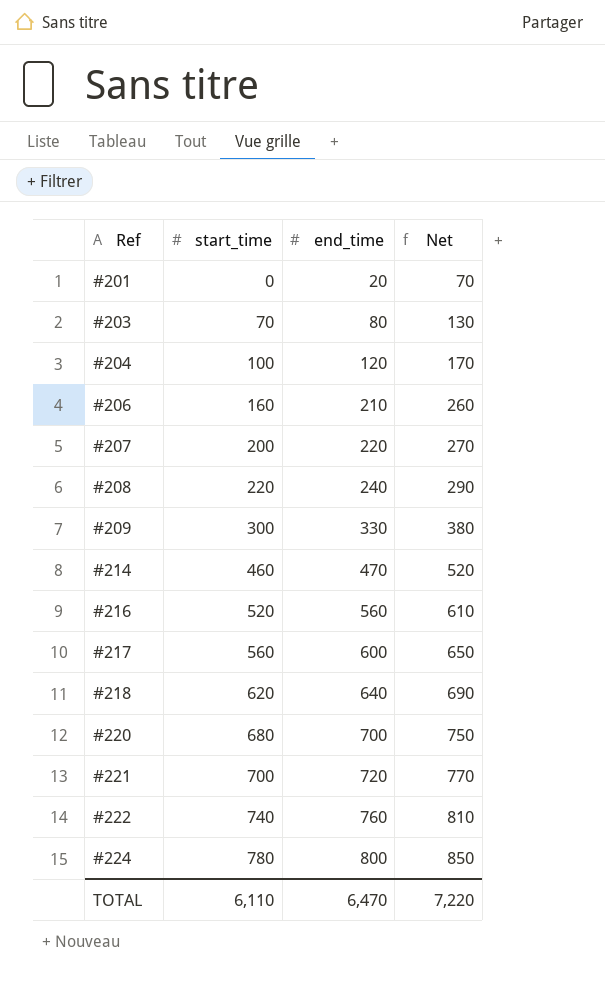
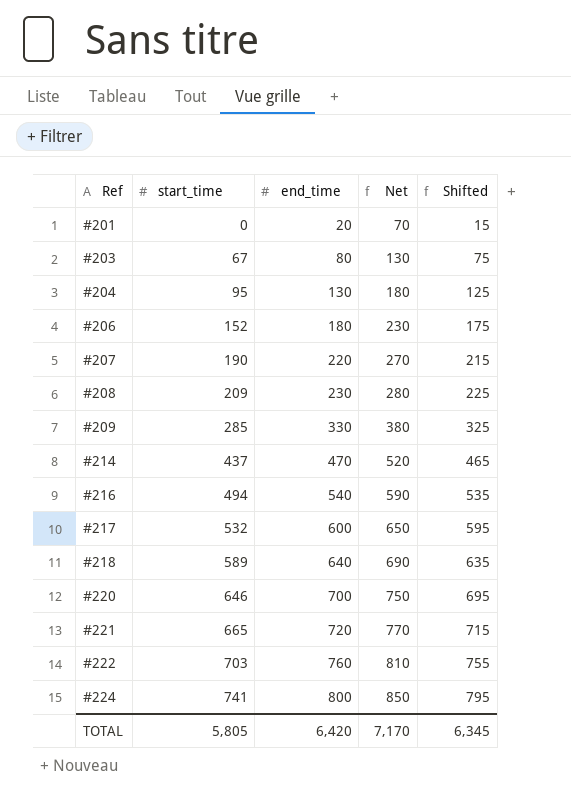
column Shifted | formula: none -> [end_time] - 5
#203 | start_time: 70 -> 67
#204 | start_time: 100 -> 95
#204 | end_time: 120 -> 130
#204 | Net: 170 -> 180
#206 | start_time: 160 -> 152
#206 | end_time: 210 -> 180
#206 | Net: 260 -> 230
#207 | start_time: 200 -> 190
#208 | start_time: 220 -> 209
#208 | end_time: 240 -> 230
#208 | Net: 290 -> 280
#209 | start_time: 300 -> 285
#214 | start_time: 460 -> 437
#216 | start_time: 520 -> 494
#216 | end_time: 560 -> 540
#216 | Net: 610 -> 590
#217 | start_time: 560 -> 532
#218 | start_time: 620 -> 589
#220 | start_time: 680 -> 646
#221 | start_time: 700 -> 665
#222 | start_time: 740 -> 703
#224 | start_time: 780 -> 741
TOTAL | start_time: 6,110 -> 5,805
TOTAL | end_time: 6,470 -> 6,420
TOTAL | Net: 7,220 -> 7,170

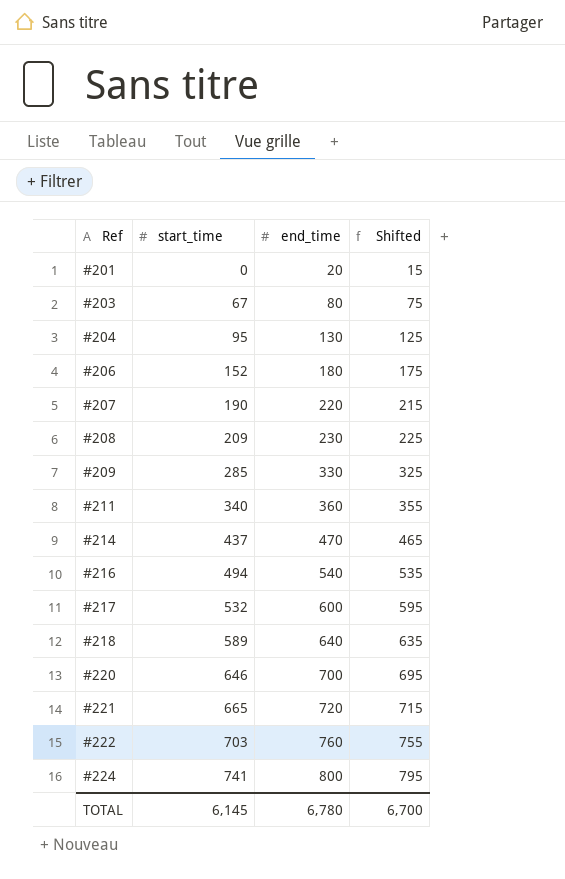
column Net | formula: [end_time] + 50 -> none
row #211: none -> 340 | 360 | 355
TOTAL | start_time: 5,805 -> 6,145
TOTAL | end_time: 6,420 -> 6,780
TOTAL | Shifted: 6,345 -> 6,700

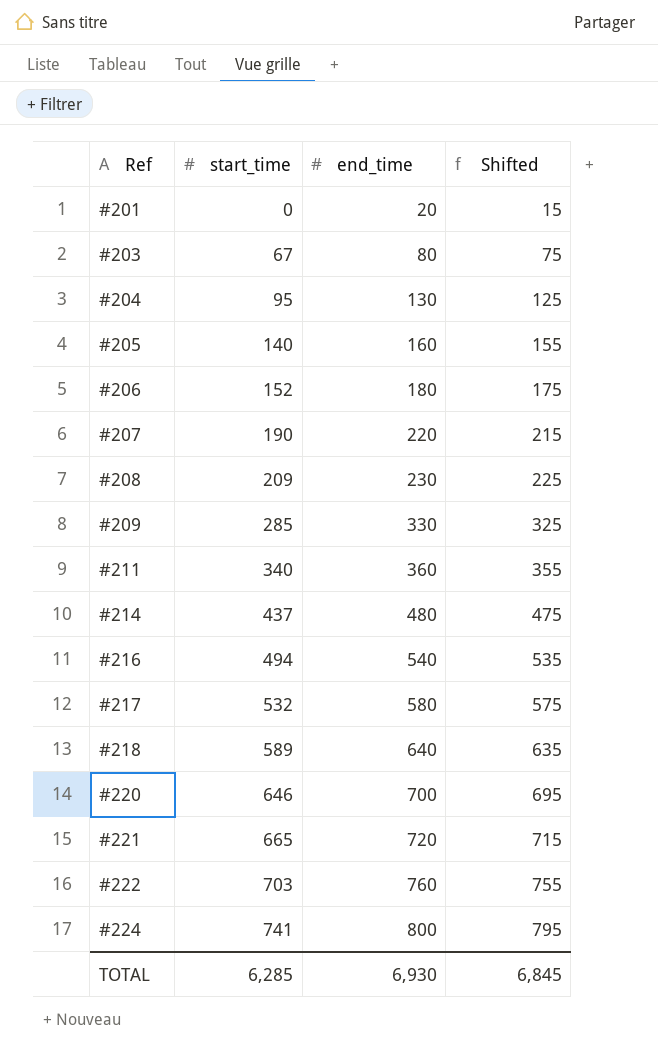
row #205: none -> 140 | 160 | 155
#214 | end_time: 470 -> 480
#214 | Shifted: 465 -> 475
#217 | end_time: 600 -> 580
#217 | Shifted: 595 -> 575
TOTAL | start_time: 6,145 -> 6,285
TOTAL | end_time: 6,780 -> 6,930
TOTAL | Shifted: 6,700 -> 6,845

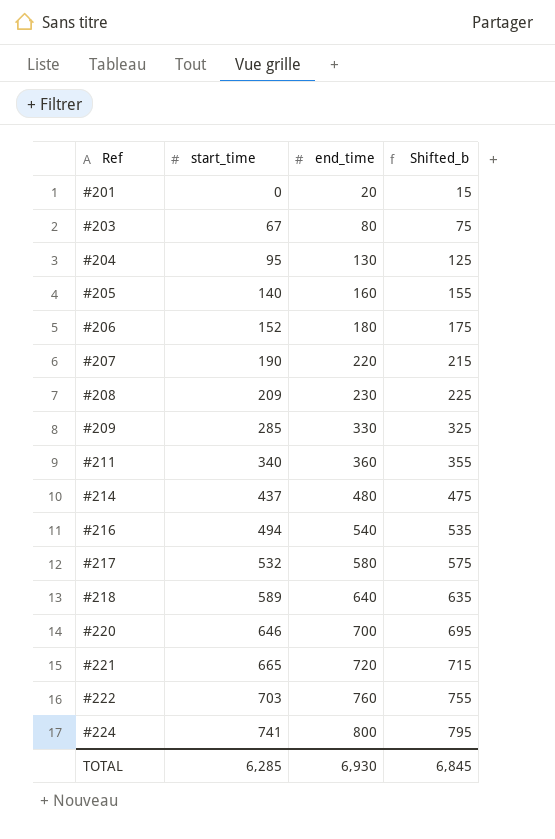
column name: Shifted -> Shifted_b

